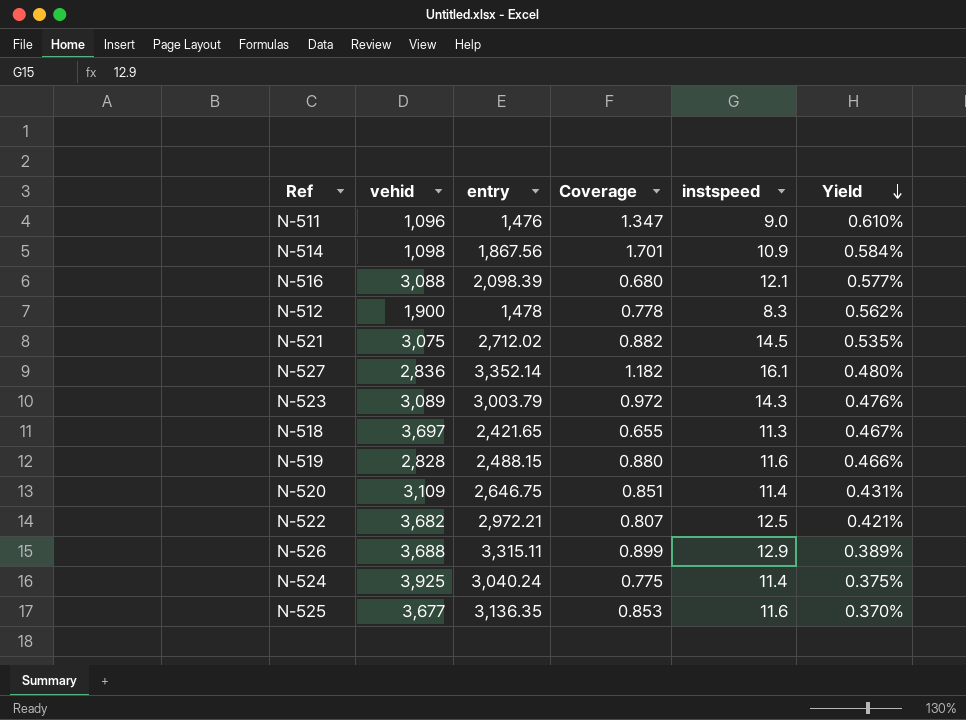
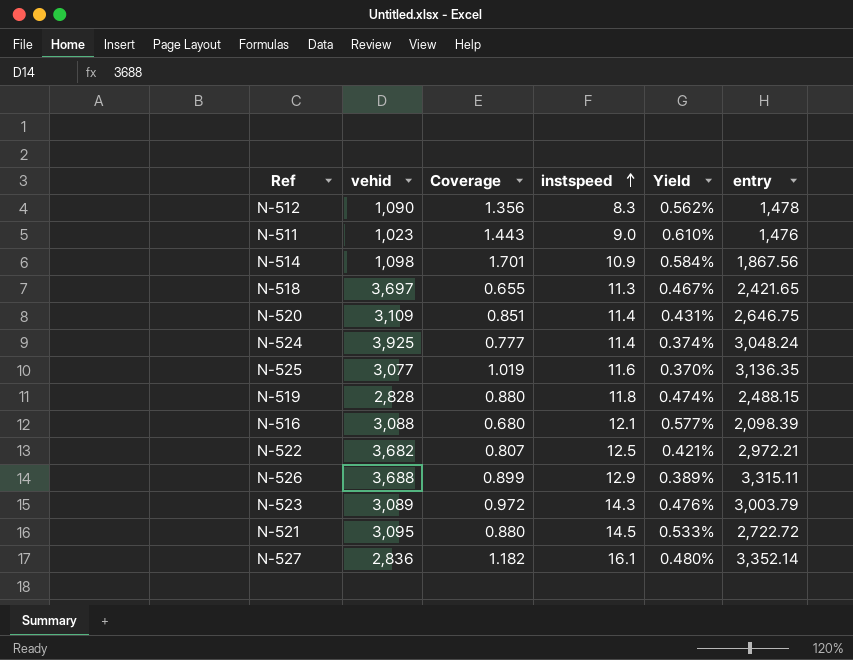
row order: Yield descending -> instspeed ascending
column entry | position: 3 -> 6
N-512 | vehid: 1,900 -> 1,090
N-512 | Coverage: 0.778 -> 1.356
N-511 | vehid: 1,096 -> 1,023
N-511 | Coverage: 1.347 -> 1.443
N-524 | Coverage: 0.775 -> 0.777
N-524 | Yield: 0.375% -> 0.374%
N-524 | entry: 3,040.24 -> 3,048.24
N-525 | vehid: 3,677 -> 3,077
N-525 | Coverage: 0.853 -> 1.019
N-519 | instspeed: 11.6 -> 11.8
N-519 | Yield: 0.466% -> 0.474%
N-521 | vehid: 3,075 -> 3,095
N-521 | Coverage: 0.882 -> 0.880
N-521 | Yield: 0.535% -> 0.533%
N-521 | entry: 2,712.02 -> 2,722.72

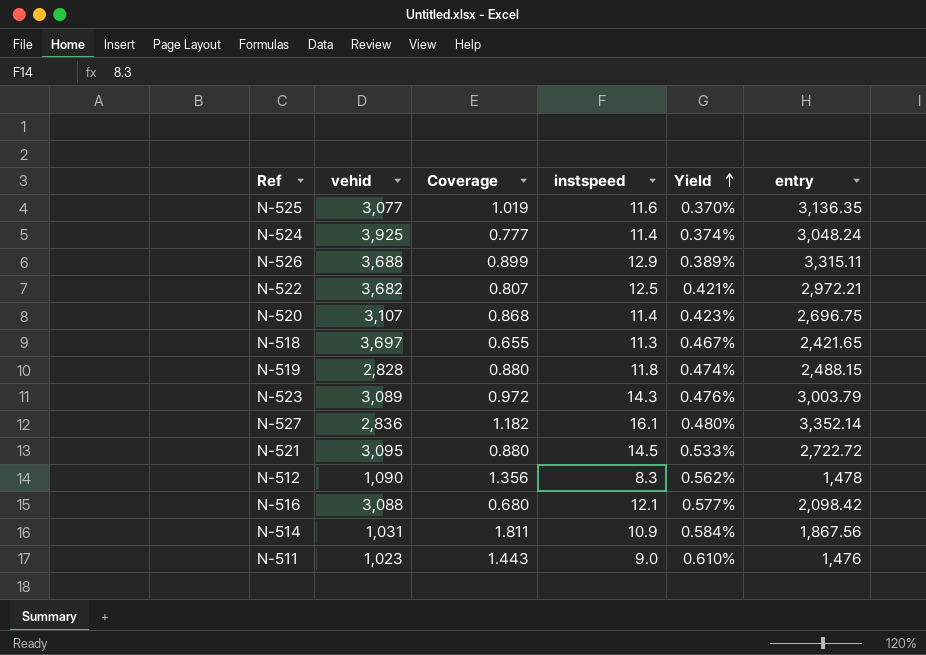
row order: instspeed ascending -> Yield ascending
N-520 | vehid: 3,109 -> 3,107
N-520 | Coverage: 0.851 -> 0.868
N-520 | Yield: 0.431% -> 0.423%
N-520 | entry: 2,646.75 -> 2,696.75
N-516 | entry: 2,098.39 -> 2,098.42
N-514 | vehid: 1,098 -> 1,031
N-514 | Coverage: 1.701 -> 1.811

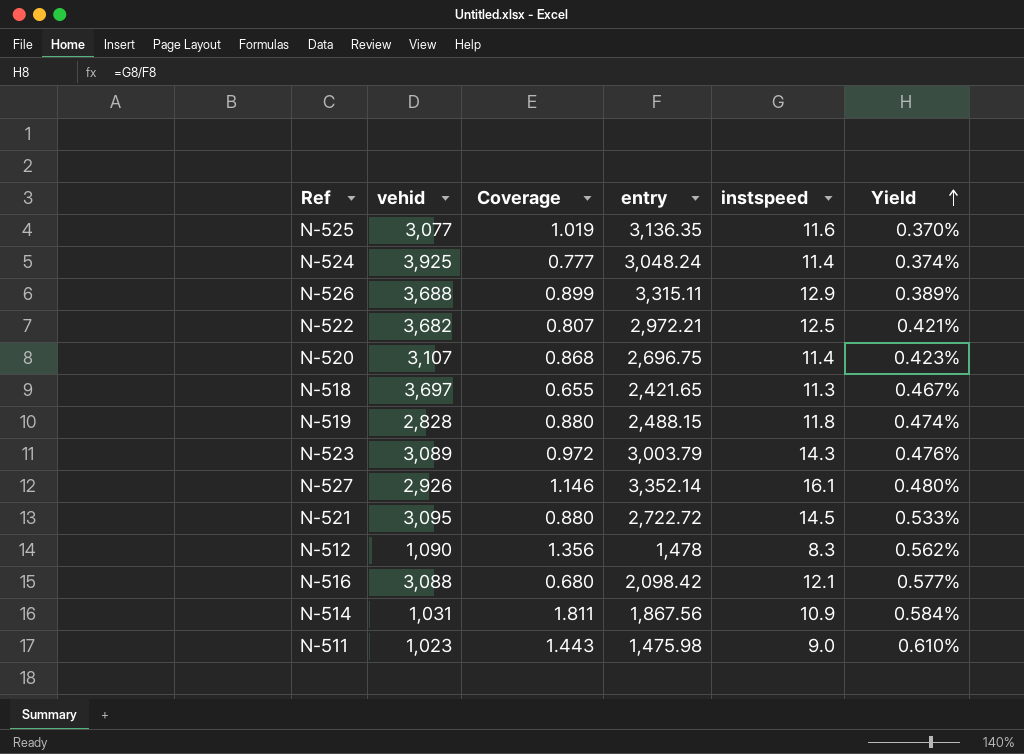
column entry | position: 6 -> 4
N-527 | vehid: 2,836 -> 2,926
N-527 | Coverage: 1.182 -> 1.146
N-511 | entry: 1,476 -> 1,475.98

